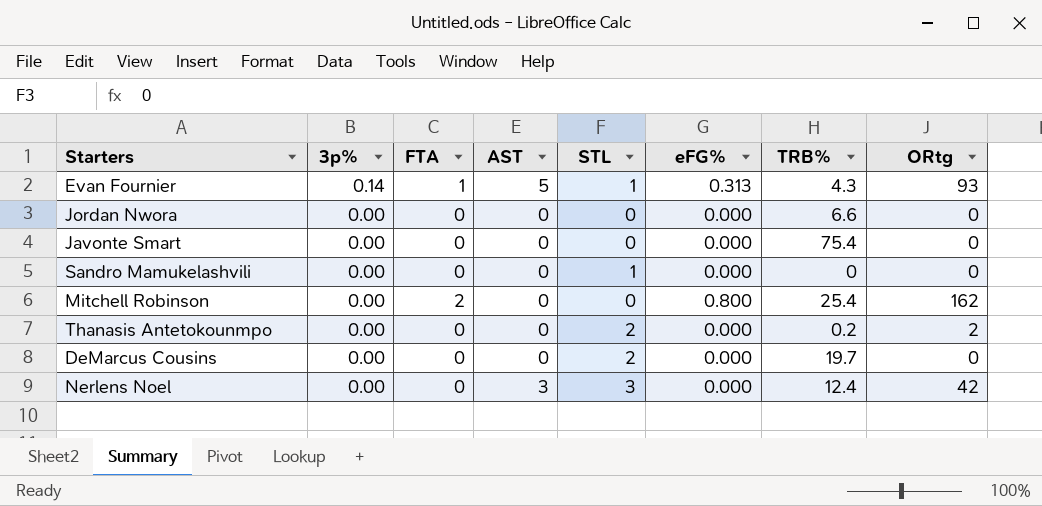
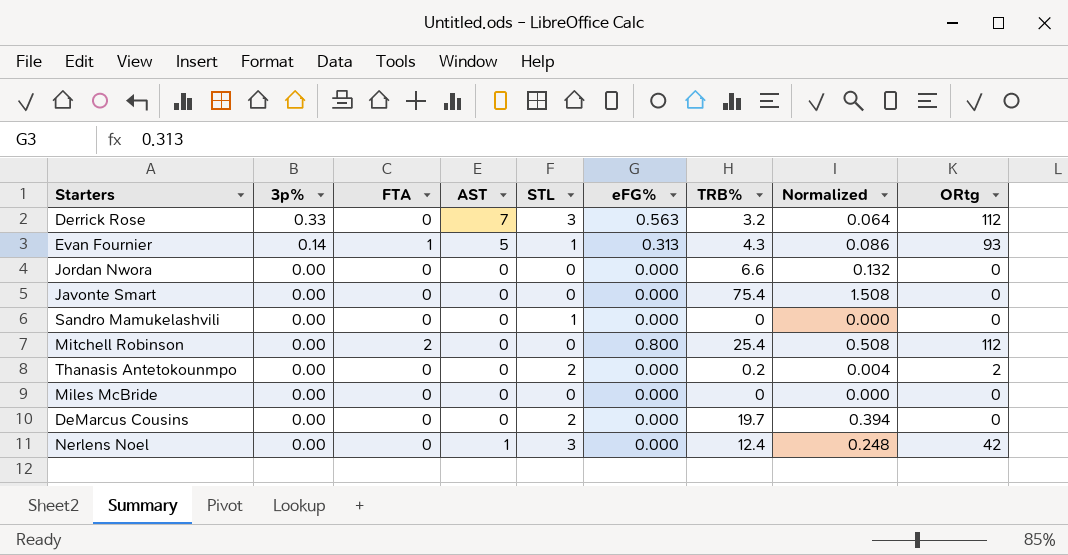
column Normalized | formula: none -> [TRB%] * 0.02
row Derrick Rose: none -> 0.33 | 0 | 7 | 3 | 0.563 | 3.2 | 0.064 | 112
Mitchell Robinson | ORtg: 162 -> 112
row Miles McBride: none -> 0.00 | 0 | 0 | 0 | 0.000 | 0 | 0.000 | 0
Nerlens Noel | AST: 3 -> 1

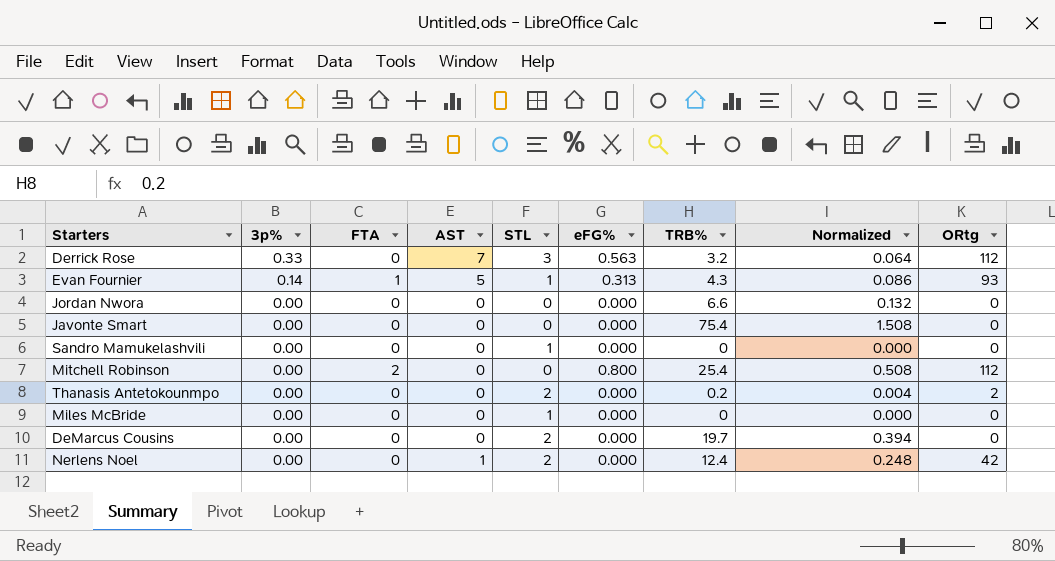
Miles McBride | STL: 0 -> 1
Nerlens Noel | STL: 3 -> 2

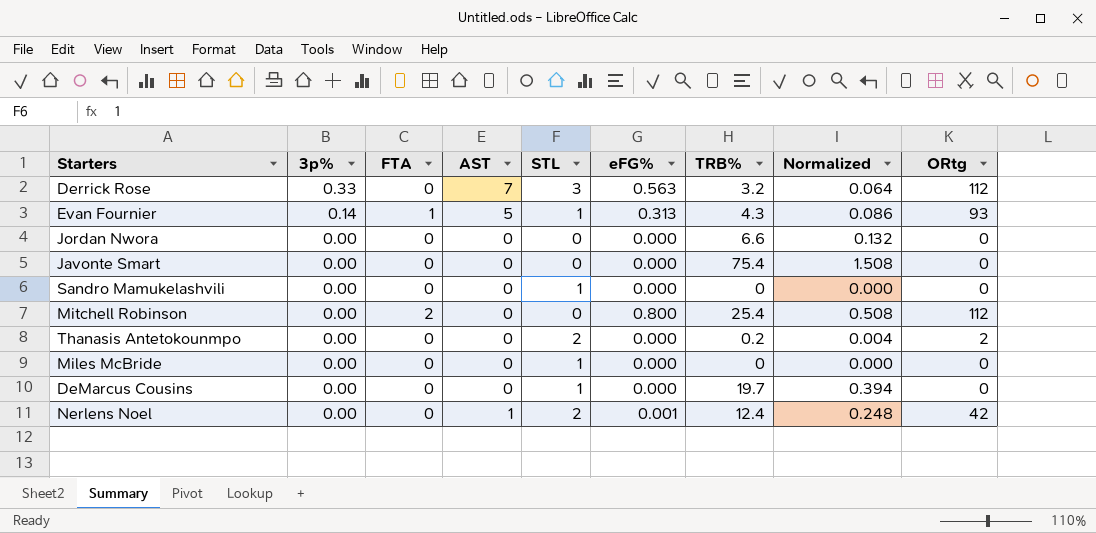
DeMarcus Cousins | STL: 2 -> 1
Nerlens Noel | eFG%: 0.000 -> 0.001

